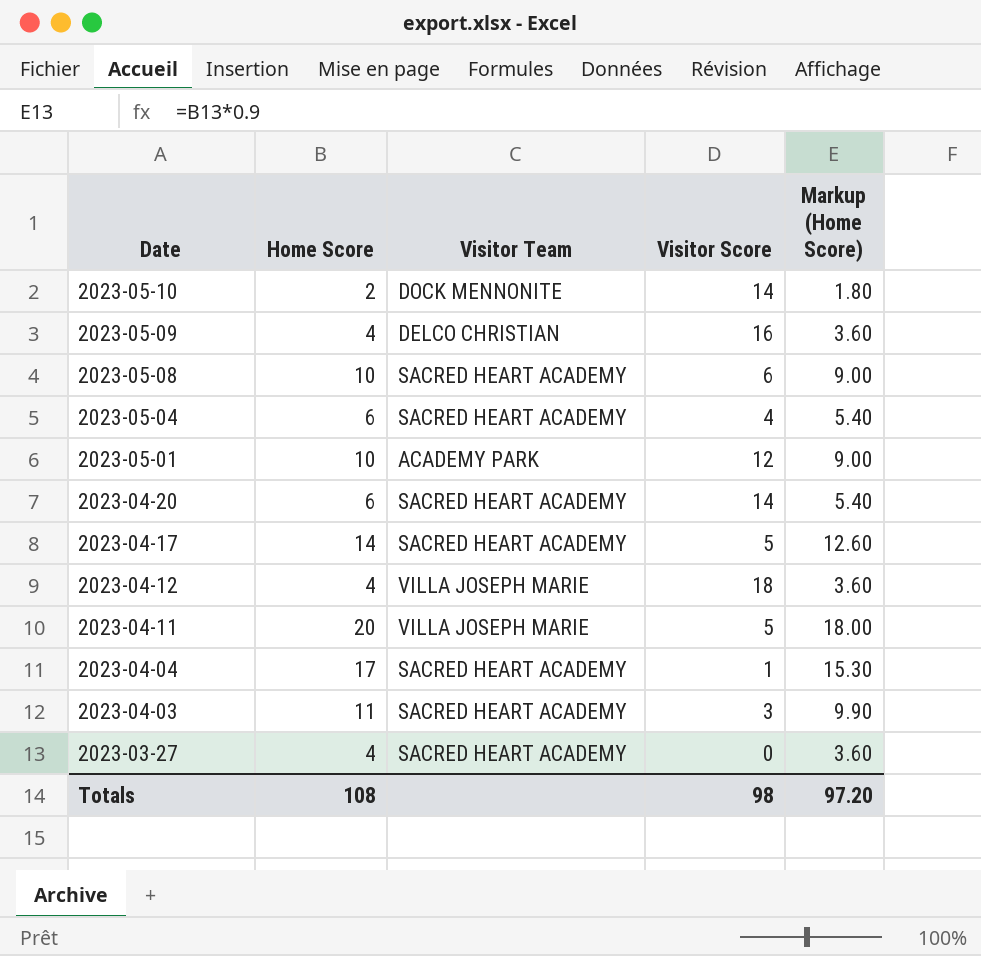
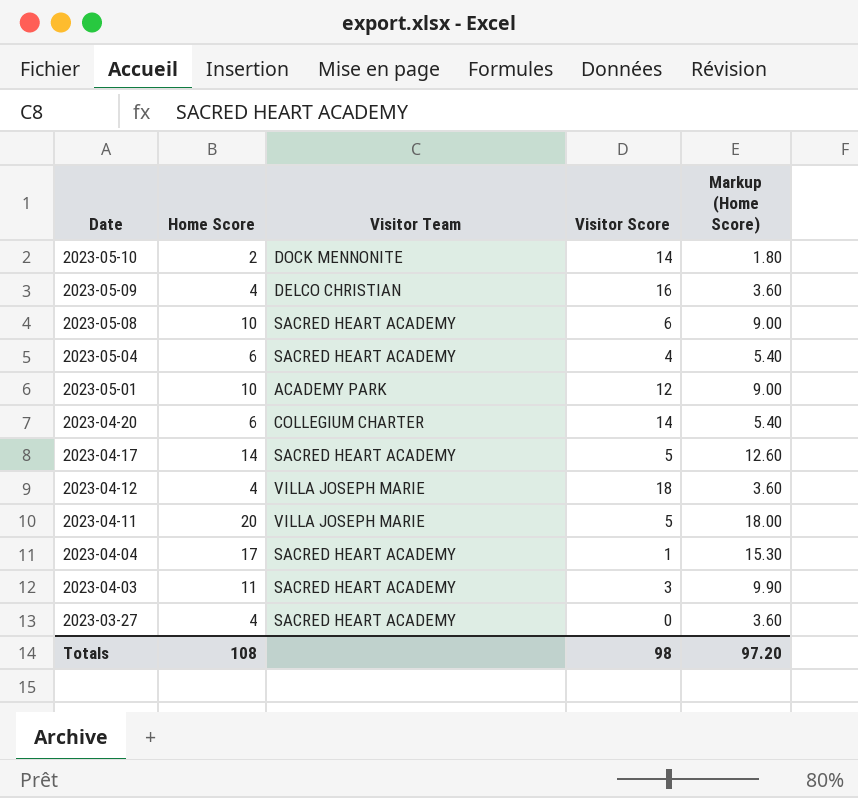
2023-04-20 | Visitor Team: SACRED HEART ACADEMY -> COLLEGIUM CHARTER

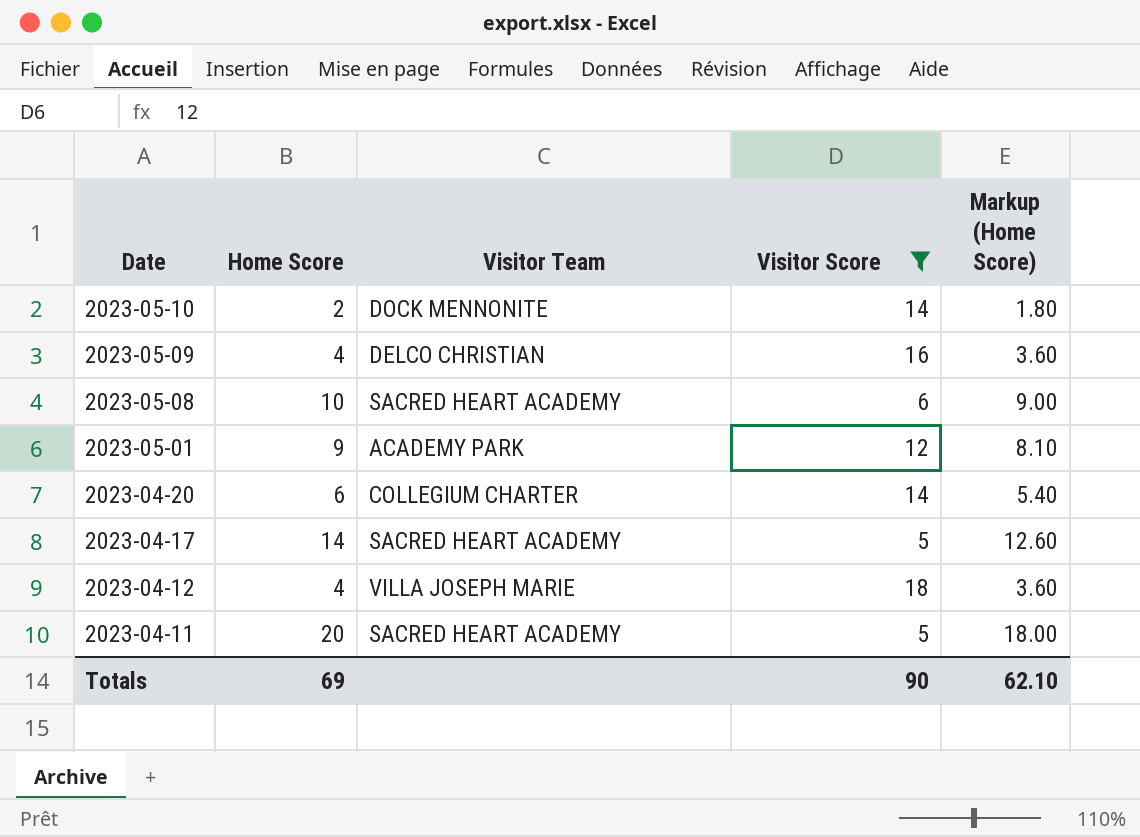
filter: none -> Visitor Score >= 5
2023-05-01 | Home Score: 10 -> 9
2023-05-01 | Markup (Home Score): 9.00 -> 8.10
2023-04-11 | Visitor Team: VILLA JOSEPH MARIE -> SACRED HEART ACADEMY
Totals | Home Score: 108 -> 69
Totals | Visitor Score: 98 -> 90
Totals | Markup (Home Score): 97.20 -> 62.10

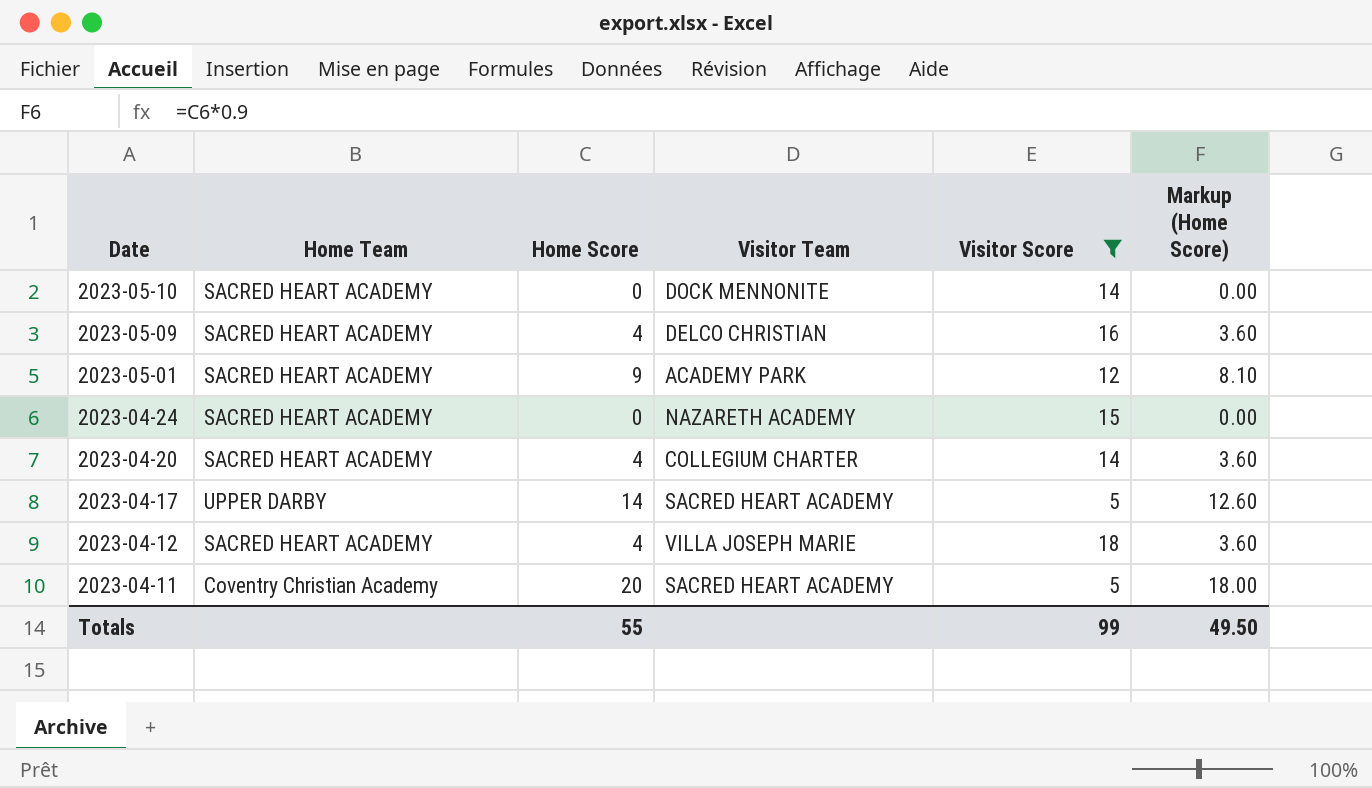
column Home Team | position: none -> 2
row 2023-05-08: 10 | SACRED HEART ACADEMY | 6 | 9.00 -> none
2023-05-10 | Home Score: 2 -> 0
2023-05-10 | Markup (Home Score): 1.80 -> 0.00
row 2023-04-24: none -> SACRED HEART ACADEMY | 0 | NAZARETH ACADEMY | 15 | 0.00
2023-04-20 | Home Score: 6 -> 4
2023-04-20 | Markup (Home Score): 5.40 -> 3.60
Totals | Home Score: 69 -> 55
Totals | Visitor Score: 90 -> 99
Totals | Markup (Home Score): 62.10 -> 49.50

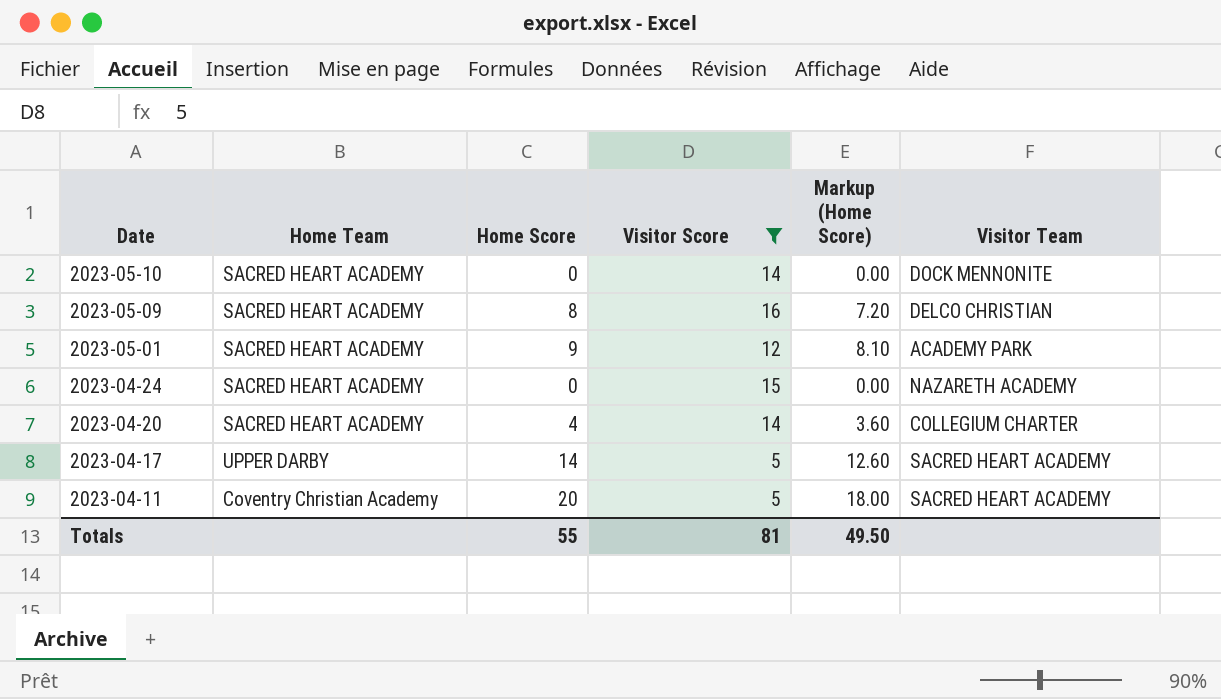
column Visitor Team | position: 4 -> 6
row 2023-04-12: SACRED HEART ACADEMY | 4 | VILLA JOSEPH MARIE | 18 | 3.60 -> none
2023-05-09 | Home Score: 4 -> 8
2023-05-09 | Markup (Home Score): 3.60 -> 7.20
Totals | Visitor Score: 99 -> 81

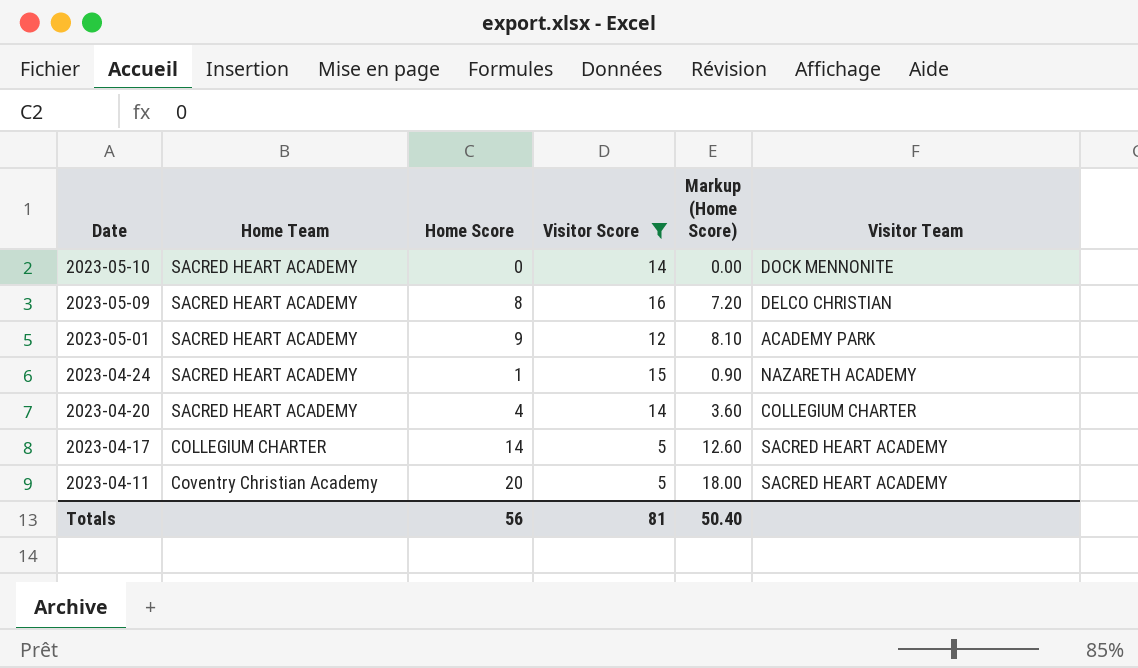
2023-04-24 | Home Score: 0 -> 1
2023-04-24 | Markup (Home Score): 0.00 -> 0.90
2023-04-17 | Home Team: UPPER DARBY -> COLLEGIUM CHARTER
Totals | Home Score: 55 -> 56
Totals | Markup (Home Score): 49.50 -> 50.40

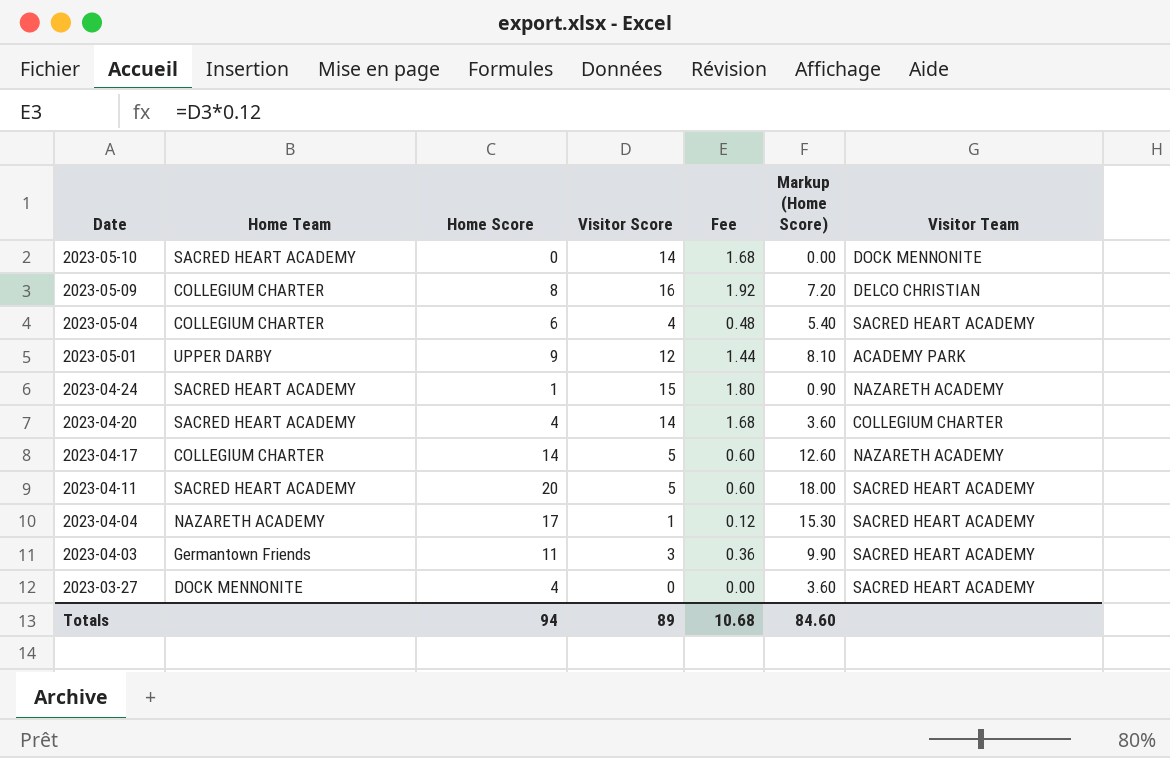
filter: Visitor Score >= 5 -> none
column Fee | formula: none -> [Visitor Score] * 0.12
2023-05-09 | Home Team: SACRED HEART ACADEMY -> COLLEGIUM CHARTER
2023-05-01 | Home Team: SACRED HEART ACADEMY -> UPPER DARBY
2023-04-17 | Visitor Team: SACRED HEART ACADEMY -> NAZARETH ACADEMY
2023-04-11 | Home Team: Coventry Christian Academy -> SACRED HEART ACADEMY
Totals | Home Score: 56 -> 94
Totals | Visitor Score: 81 -> 89
Totals | Markup (Home Score): 50.40 -> 84.60

